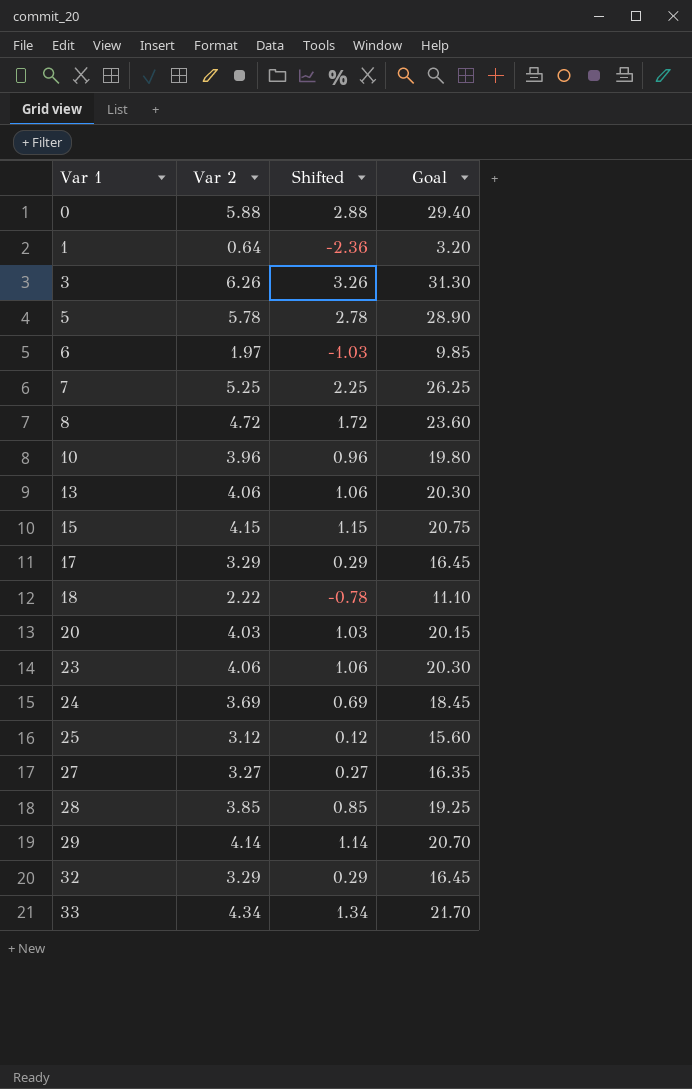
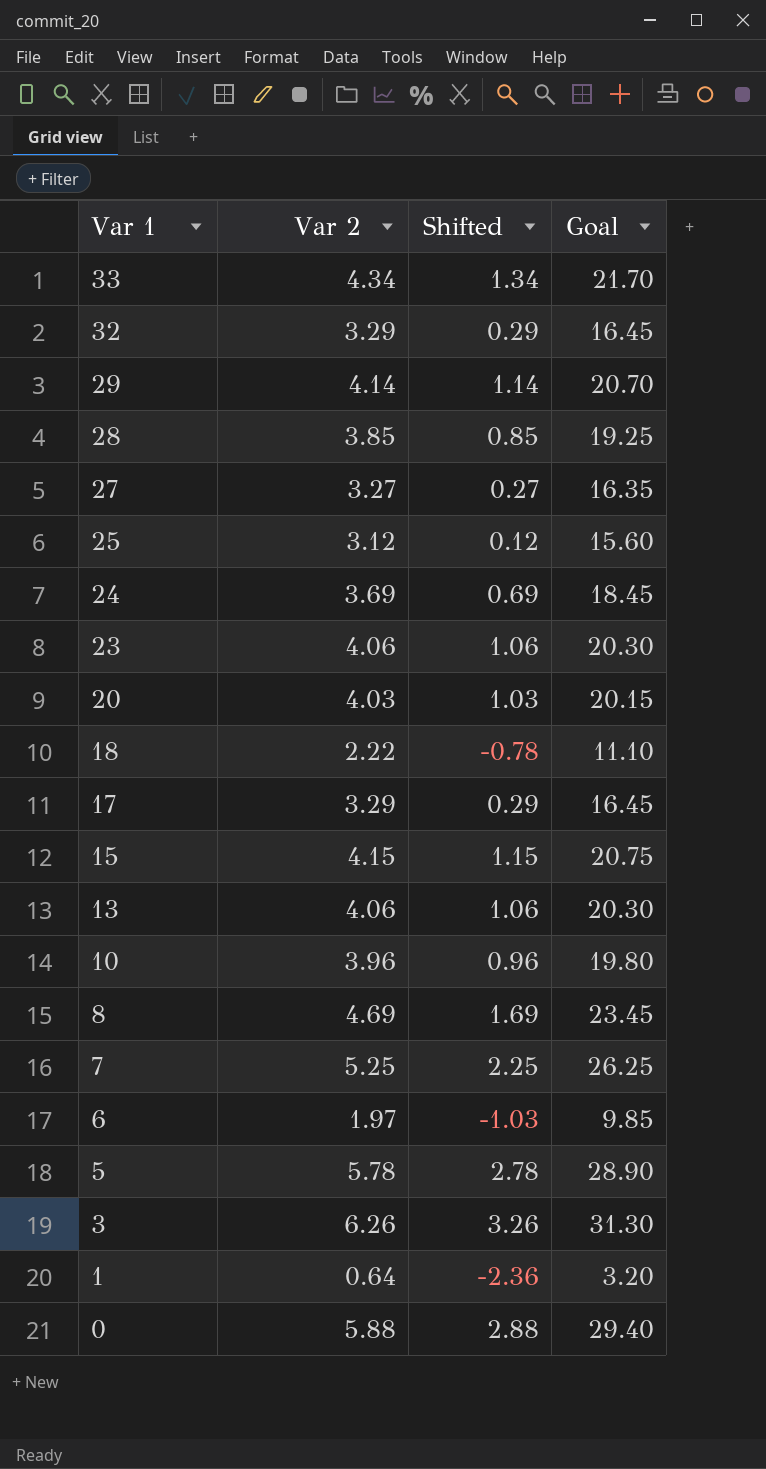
row order: Var 1 ascending -> Var 1 descending
8 | Var 2: 4.72 -> 4.69
8 | Shifted: 1.72 -> 1.69
8 | Goal: 23.60 -> 23.45

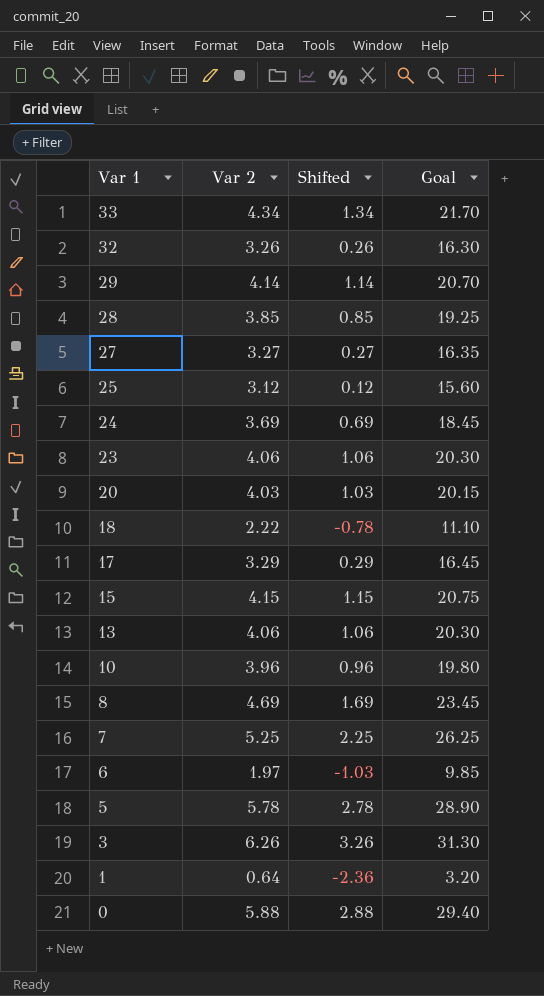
32 | Var 2: 3.29 -> 3.26
32 | Shifted: 0.29 -> 0.26
32 | Goal: 16.45 -> 16.30

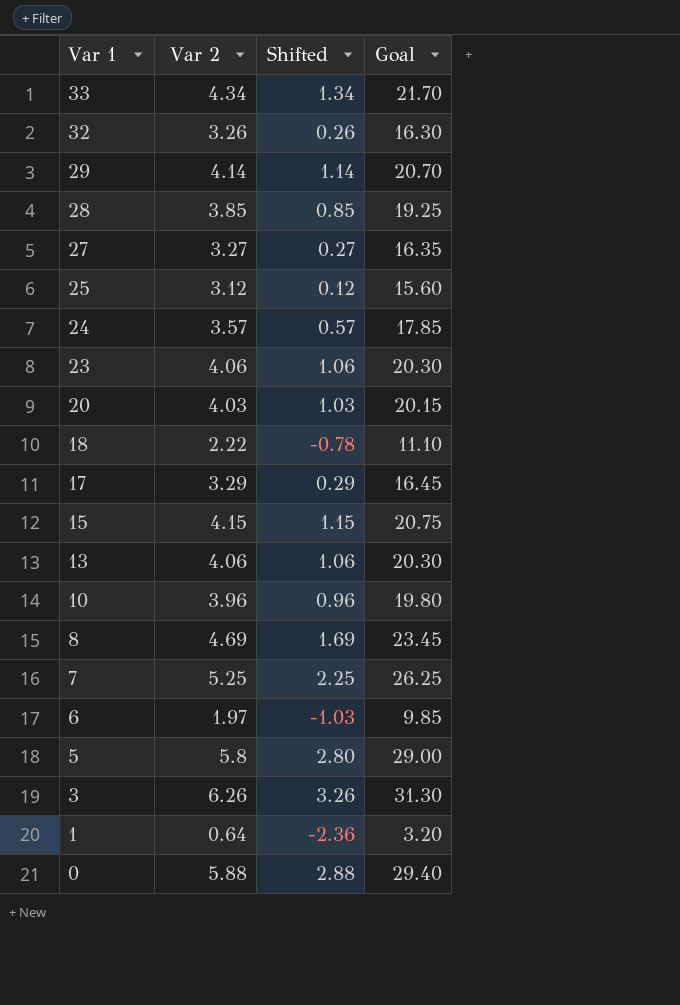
24 | Var 2: 3.69 -> 3.57
24 | Shifted: 0.69 -> 0.57
24 | Goal: 18.45 -> 17.85
5 | Var 2: 5.78 -> 5.8
5 | Shifted: 2.78 -> 2.80
5 | Goal: 28.90 -> 29.00

